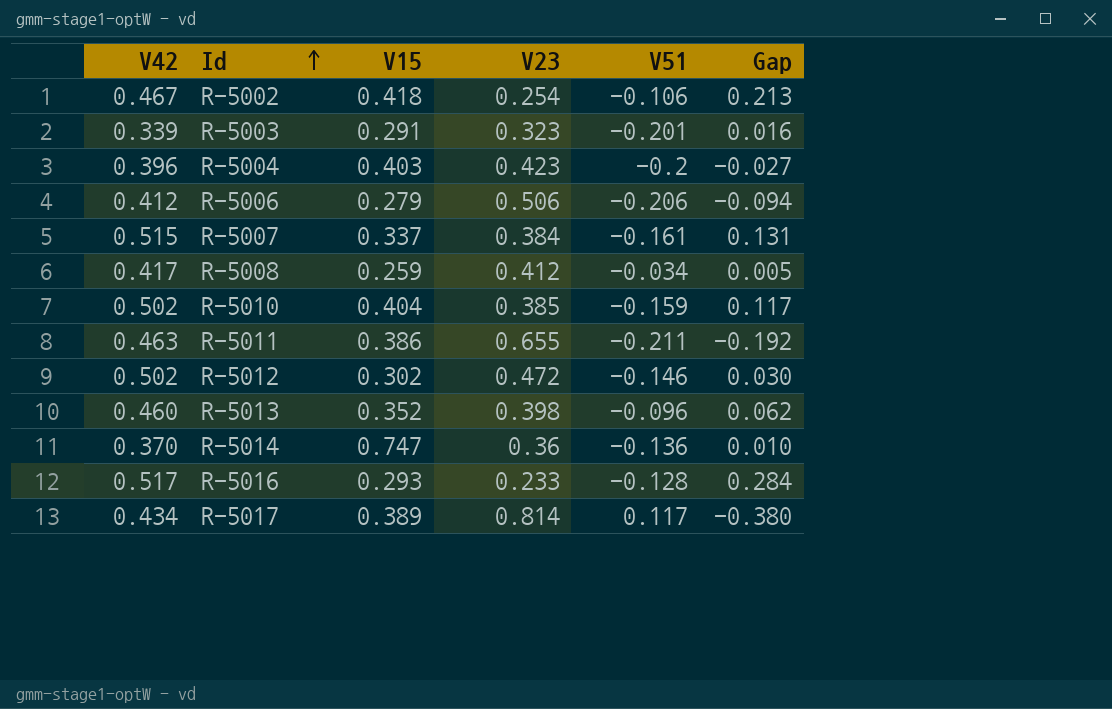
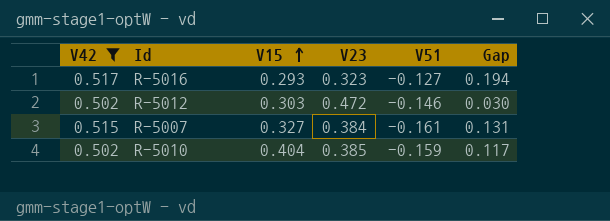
filter: none -> V42 >= 0.502
row order: Id ascending -> V15 ascending
R-5016 | V23: 0.233 -> 0.323
R-5016 | V51: -0.128 -> -0.127
R-5016 | Gap: 0.284 -> 0.194
R-5012 | V15: 0.302 -> 0.303
R-5007 | V15: 0.337 -> 0.327

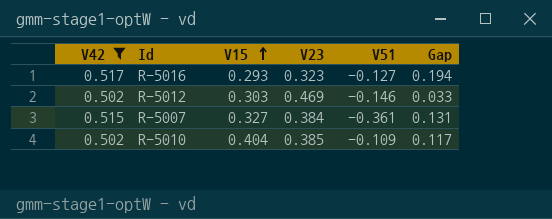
R-5012 | V23: 0.472 -> 0.469
R-5012 | Gap: 0.030 -> 0.033
R-5007 | V51: -0.161 -> -0.361
R-5010 | V51: -0.159 -> -0.109

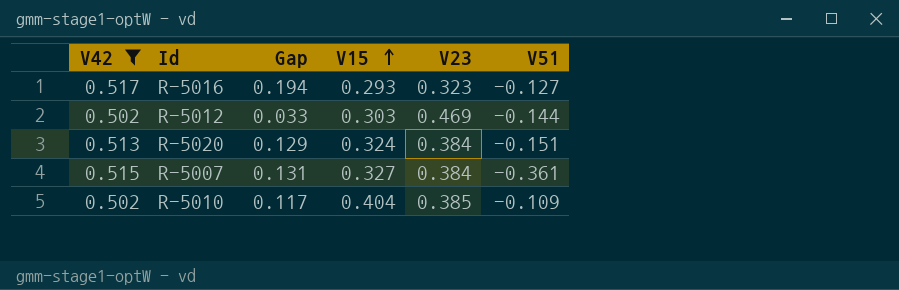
column Gap | position: 6 -> 3
R-5012 | V51: -0.146 -> -0.144
row R-5020: none -> 0.513 | 0.129 | 0.324 | 0.384 | -0.151

